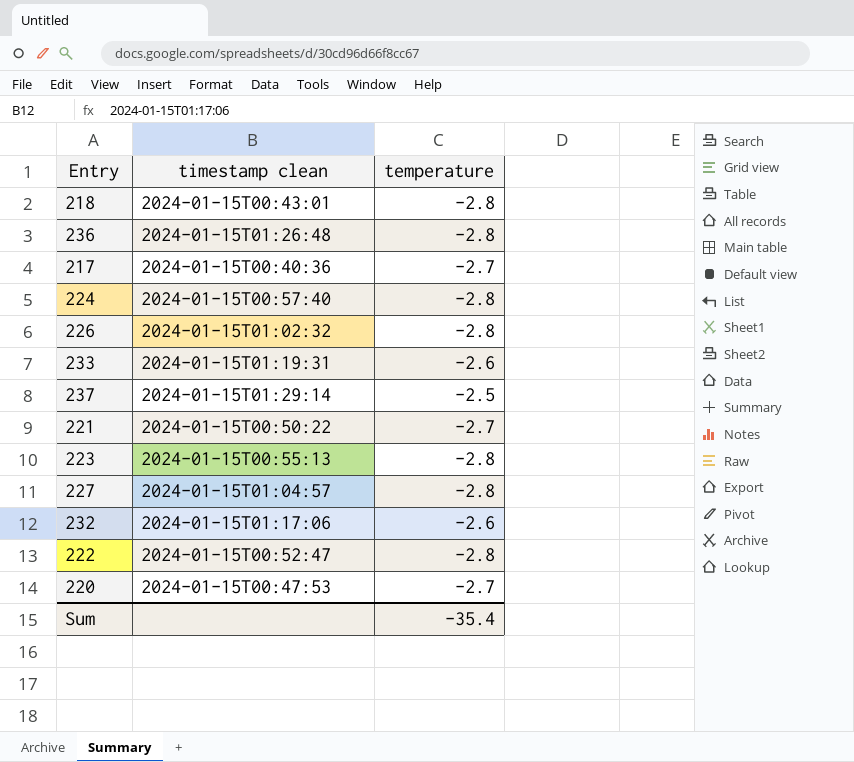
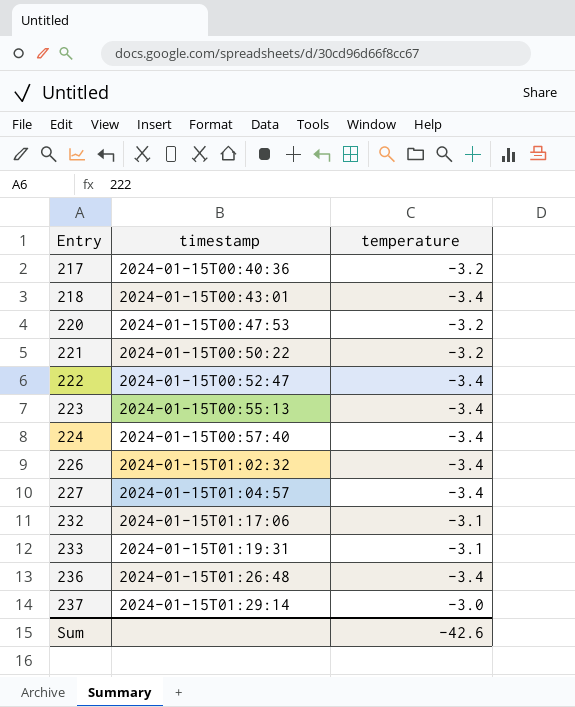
row order: none -> Entry ascending
column name: timestamp clean -> timestamp
217 | temperature: -2.7 -> -3.2
218 | temperature: -2.8 -> -3.4
220 | temperature: -2.7 -> -3.2
221 | temperature: -2.7 -> -3.2
222 | temperature: -2.8 -> -3.4
223 | temperature: -2.8 -> -3.4
224 | temperature: -2.8 -> -3.4
226 | temperature: -2.8 -> -3.4
227 | temperature: -2.8 -> -3.4
232 | temperature: -2.6 -> -3.1
233 | temperature: -2.6 -> -3.1
236 | temperature: -2.8 -> -3.4
237 | temperature: -2.5 -> -3.0
Sum | temperature: -35.4 -> -42.6

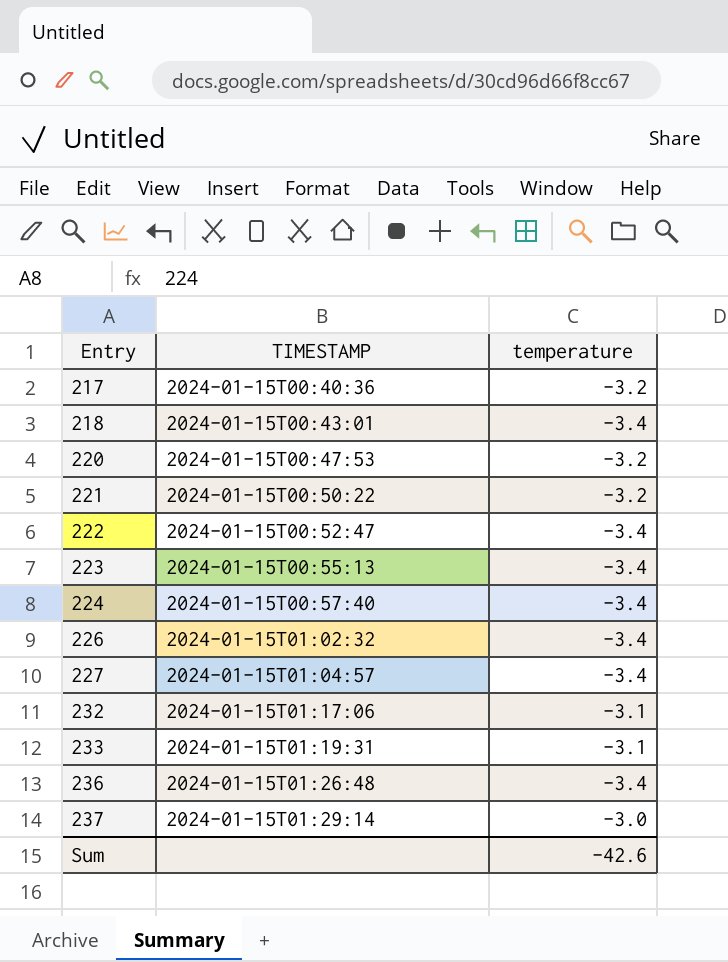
column name: timestamp -> TIMESTAMP

